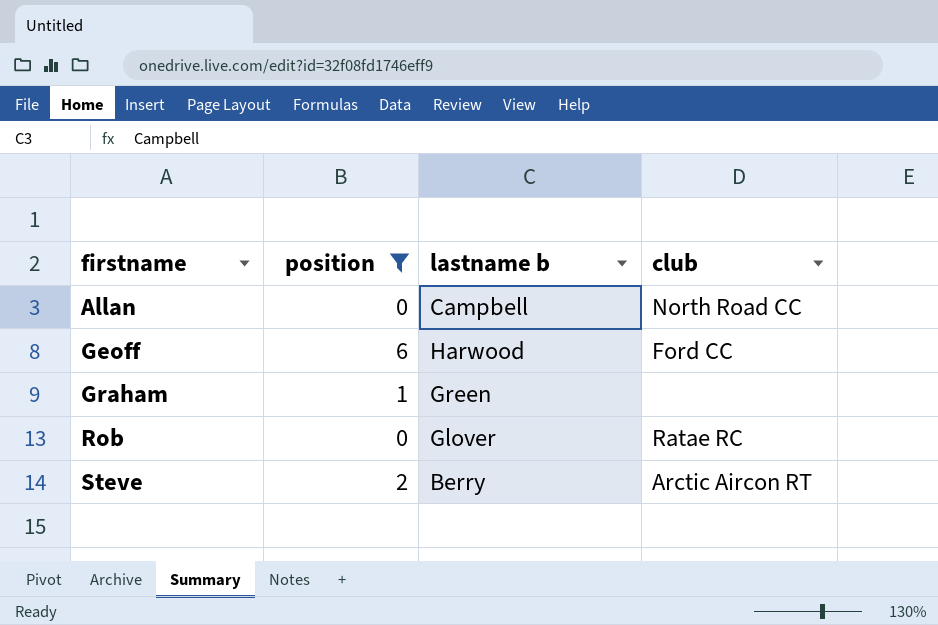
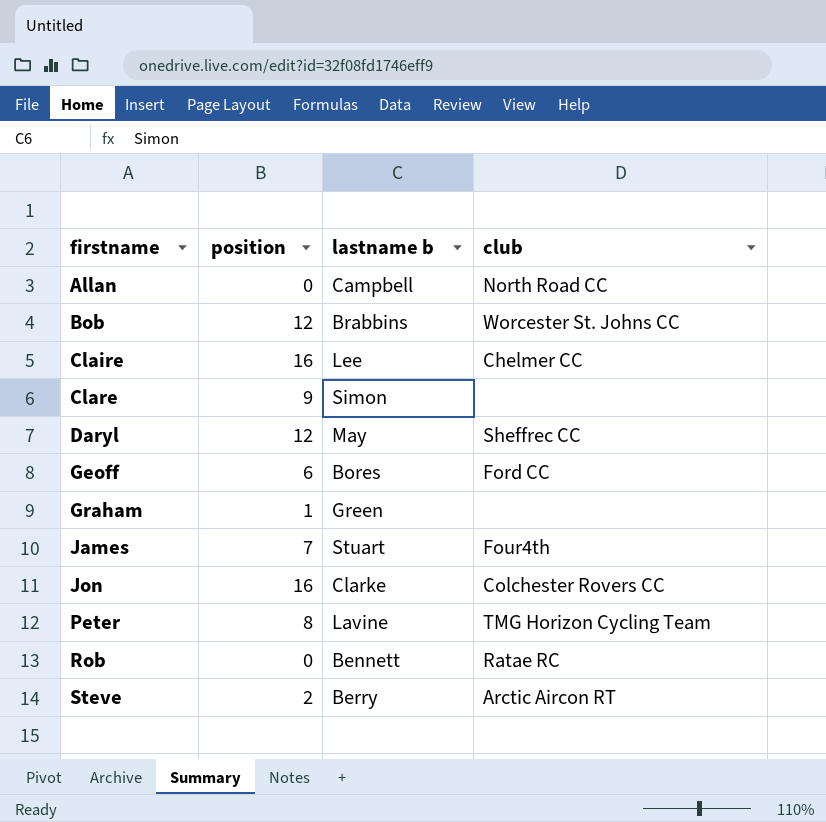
filter: position <= 6 -> none
Geoff | lastname b: Harwood -> Bores
Rob | lastname b: Glover -> Bennett

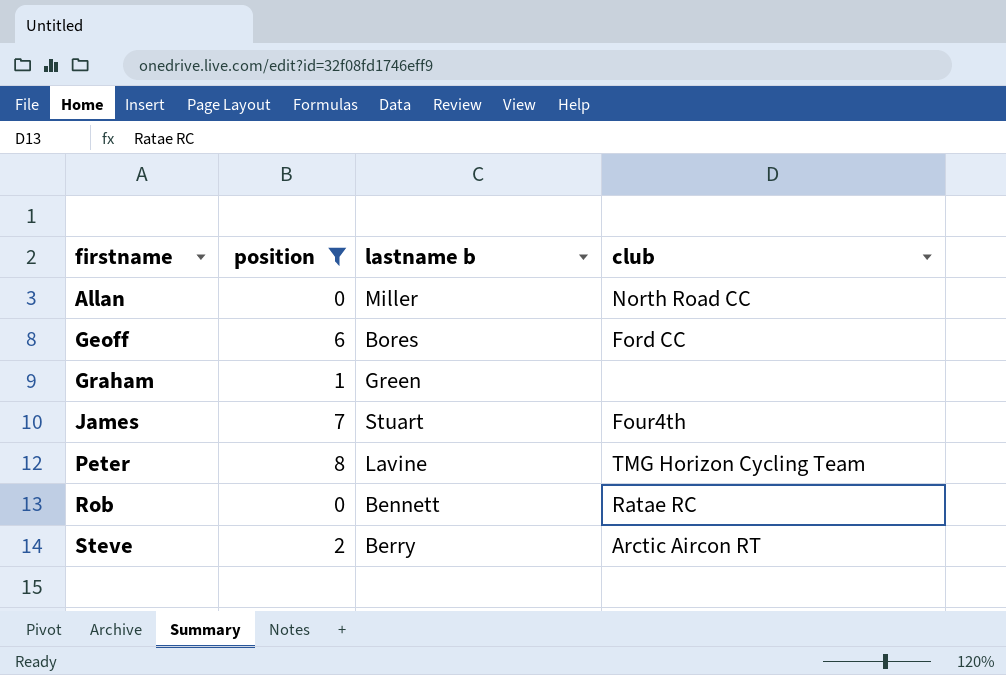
filter: none -> position <= 8
Allan | lastname b: Campbell -> Miller

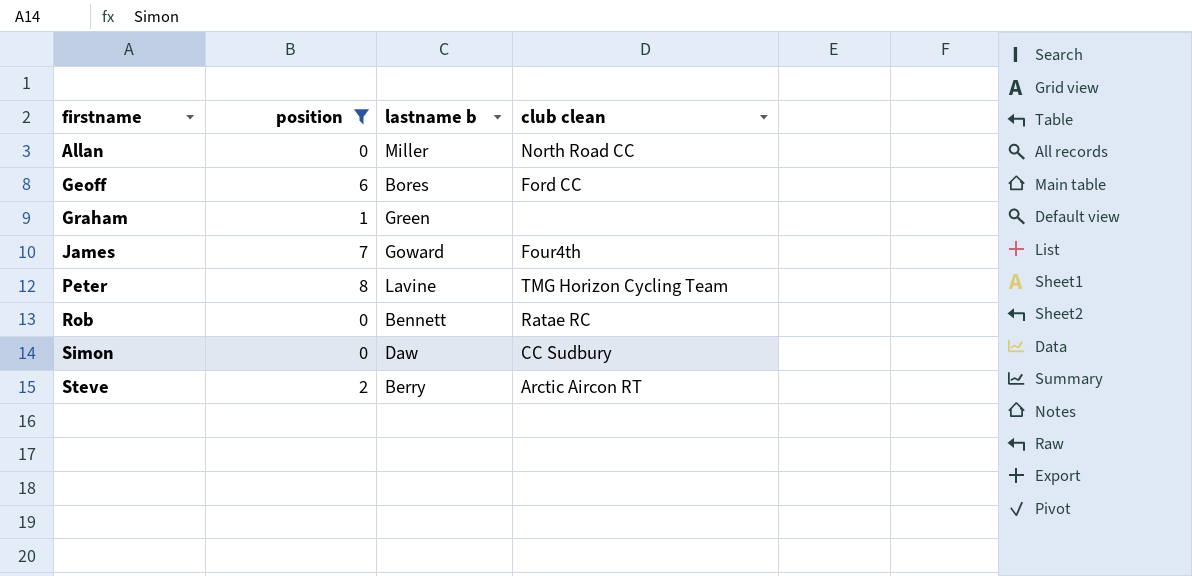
column name: club -> club clean
James | lastname b: Stuart -> Goward
row Simon: none -> 0 | Daw | CC Sudbury

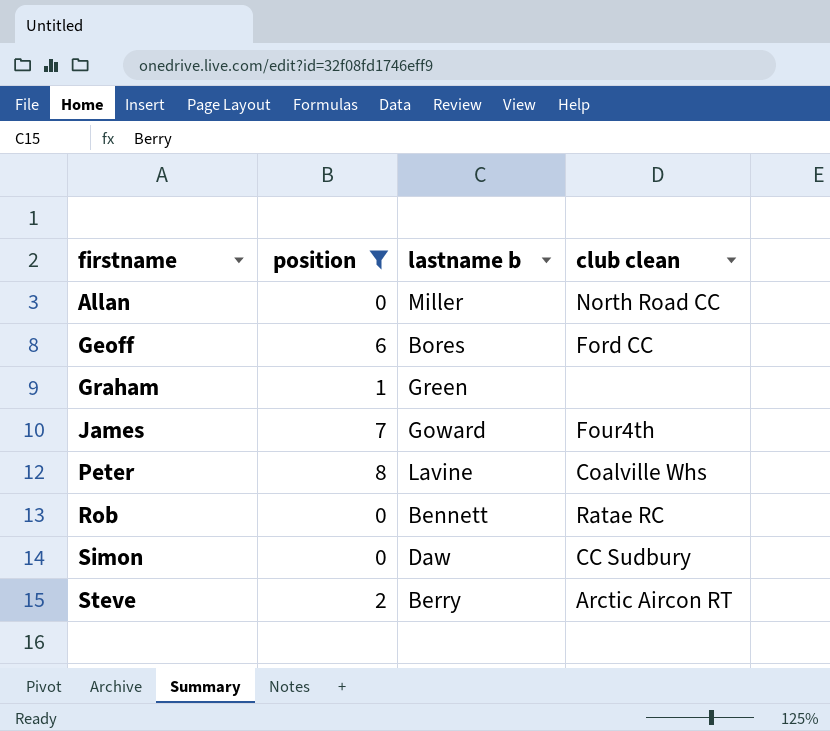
Peter | club clean: TMG Horizon Cycling Team -> Coalville Whs

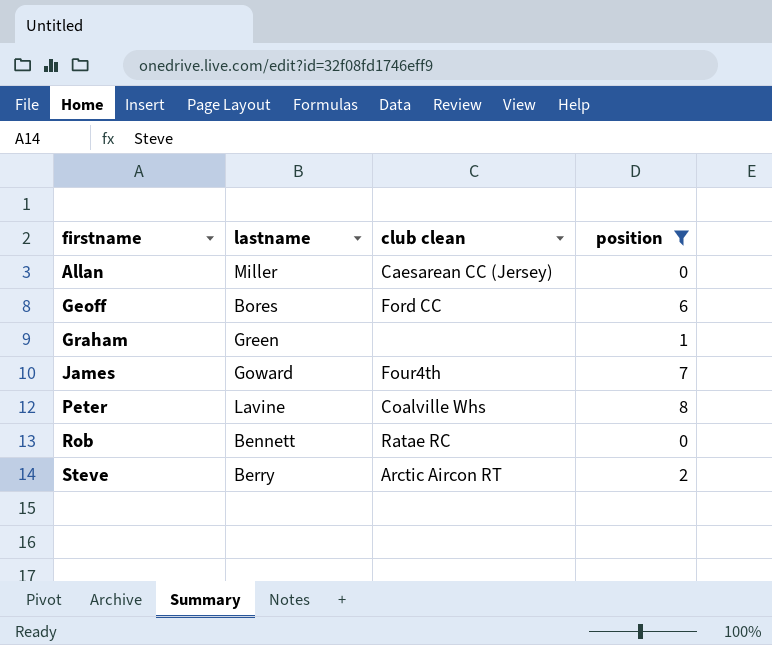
column name: lastname b -> lastname
column position | position: 2 -> 4
row Simon: 0 | Daw | CC Sudbury -> none
Allan | club clean: North Road CC -> Caesarean CC (Jersey)

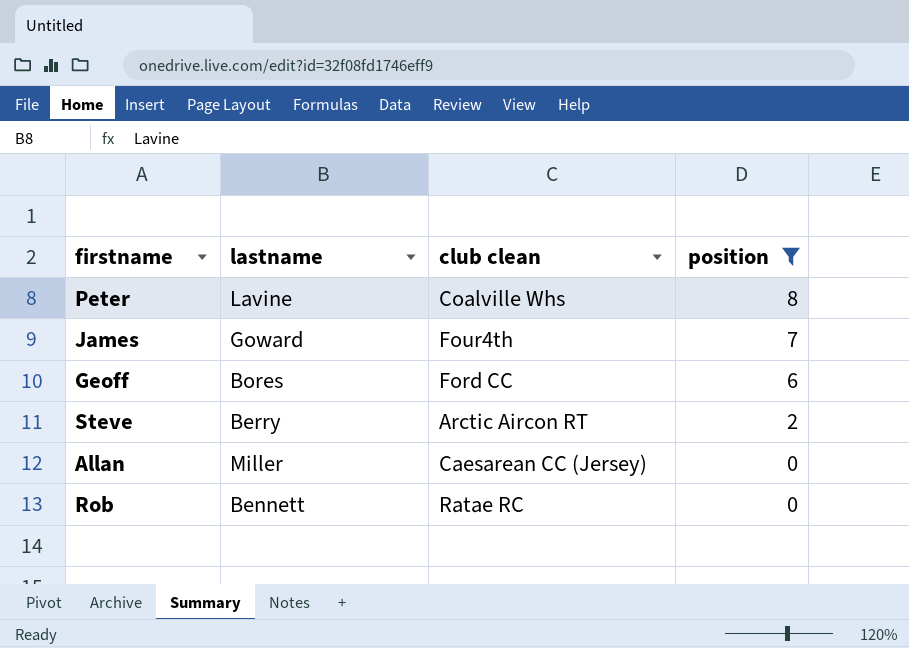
row order: firstname ascending -> position descending
row Graham: Green | none | 1 -> none

